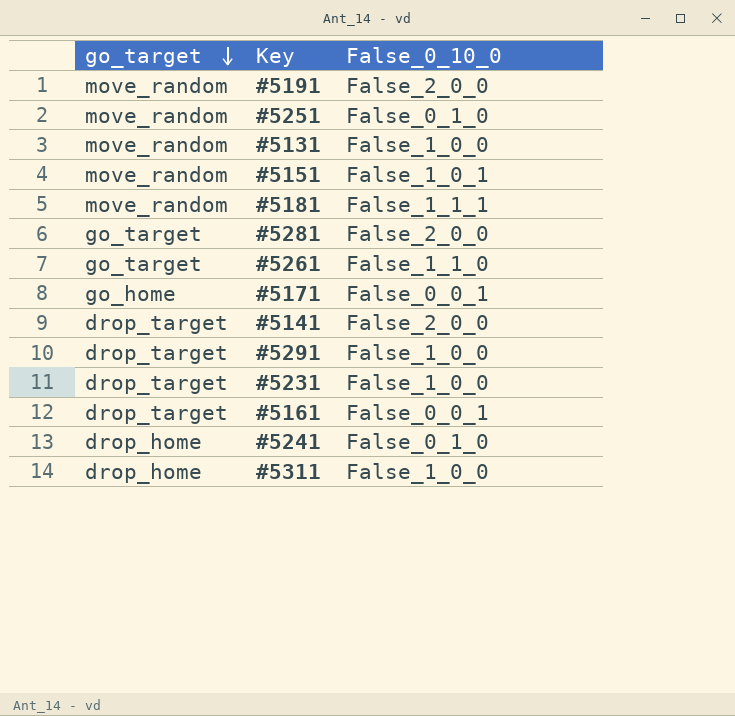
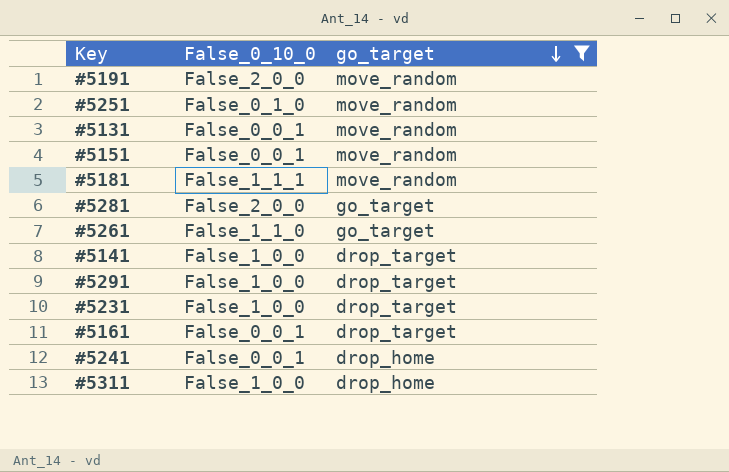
filter: none -> go_target != go_home
column go_target | position: 1 -> 3
#5131 | False_0_10_0: False_1_0_0 -> False_0_0_1
#5151 | False_0_10_0: False_1_0_1 -> False_0_0_1
#5141 | False_0_10_0: False_2_0_0 -> False_1_0_0
#5241 | False_0_10_0: False_0_1_0 -> False_0_0_1

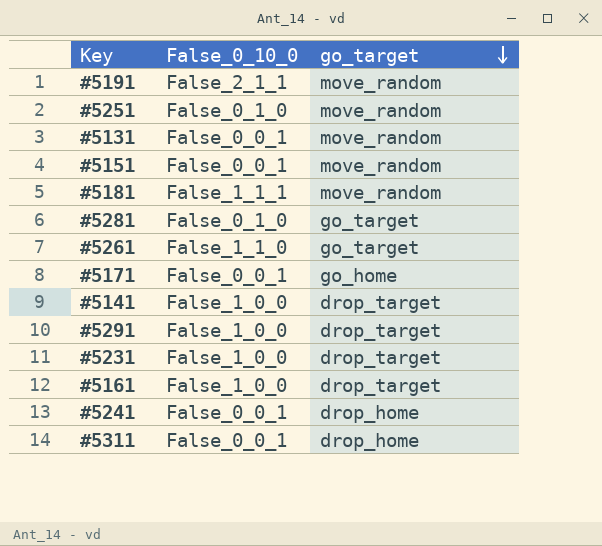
filter: go_target != go_home -> none
#5191 | False_0_10_0: False_2_0_0 -> False_2_1_1
#5281 | False_0_10_0: False_2_0_0 -> False_0_1_0
#5161 | False_0_10_0: False_0_0_1 -> False_1_0_0
#5311 | False_0_10_0: False_1_0_0 -> False_0_0_1

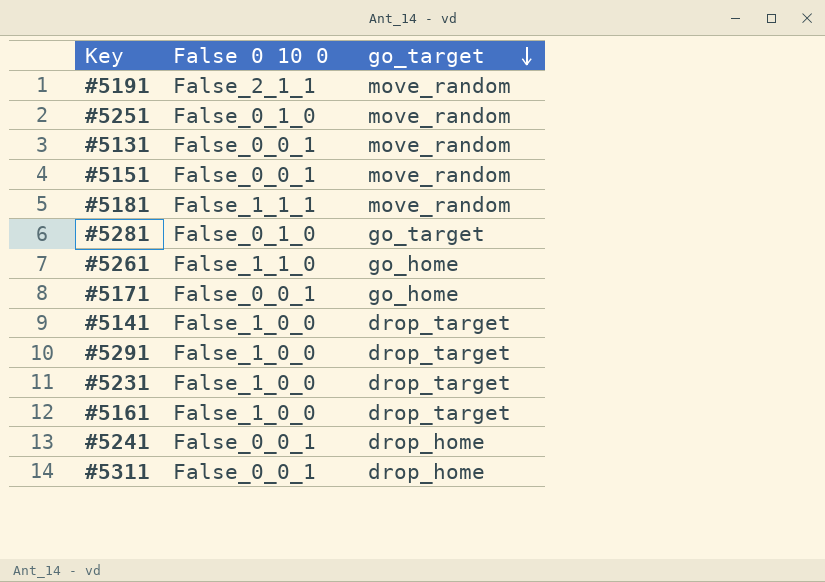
column name: False_0_10_0 -> False 0 10 0
#5261 | go_target: go_target -> go_home

